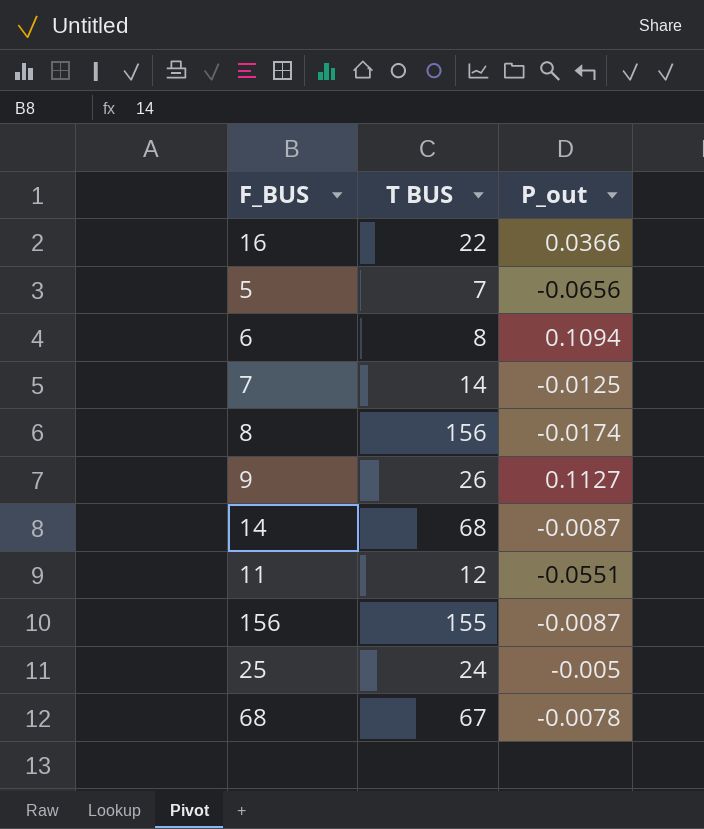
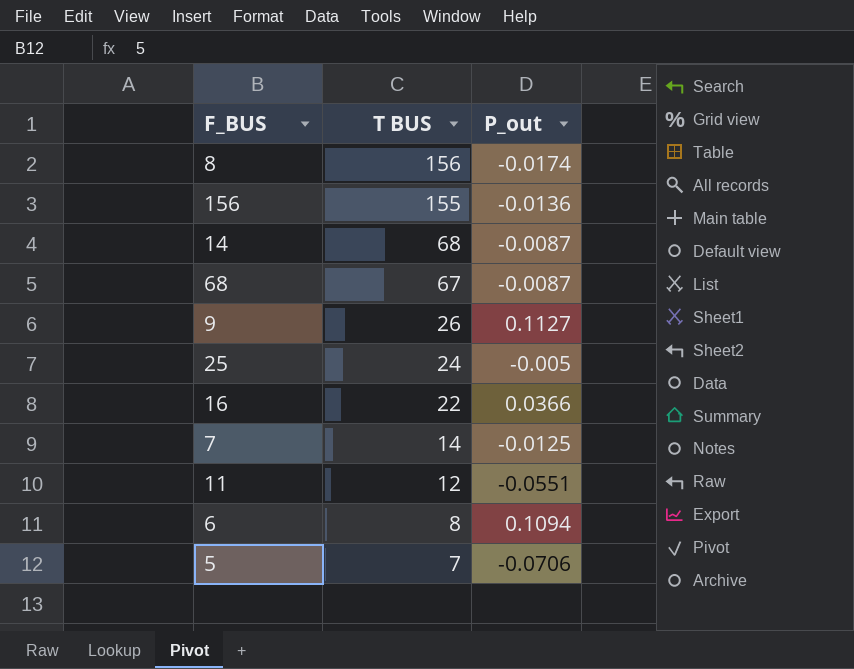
row order: none -> T BUS descending
156 | P_out: -0.0087 -> -0.0136
68 | P_out: -0.0078 -> -0.0087
5 | P_out: -0.0656 -> -0.0706

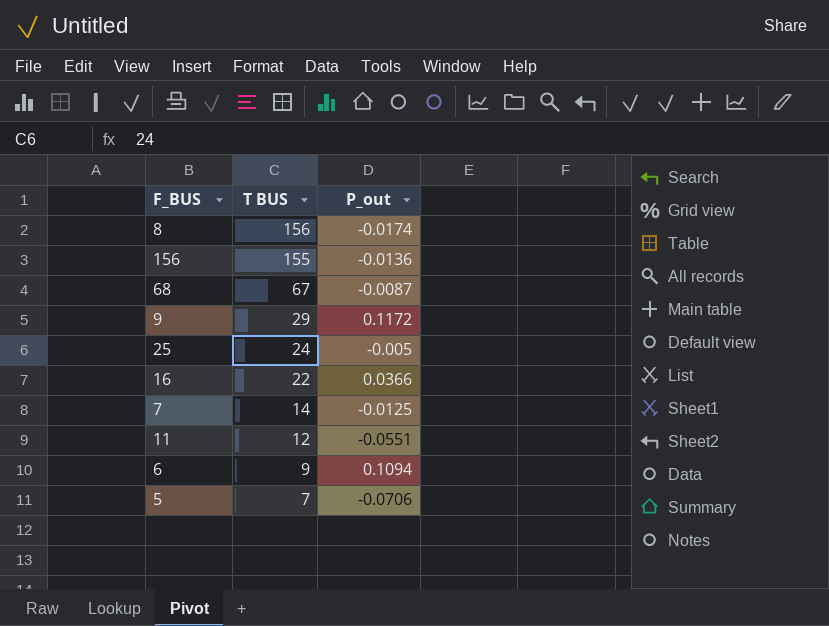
row 14: 68 | -0.0087 -> none
9 | T BUS: 26 -> 29
9 | P_out: 0.1127 -> 0.1172
6 | T BUS: 8 -> 9

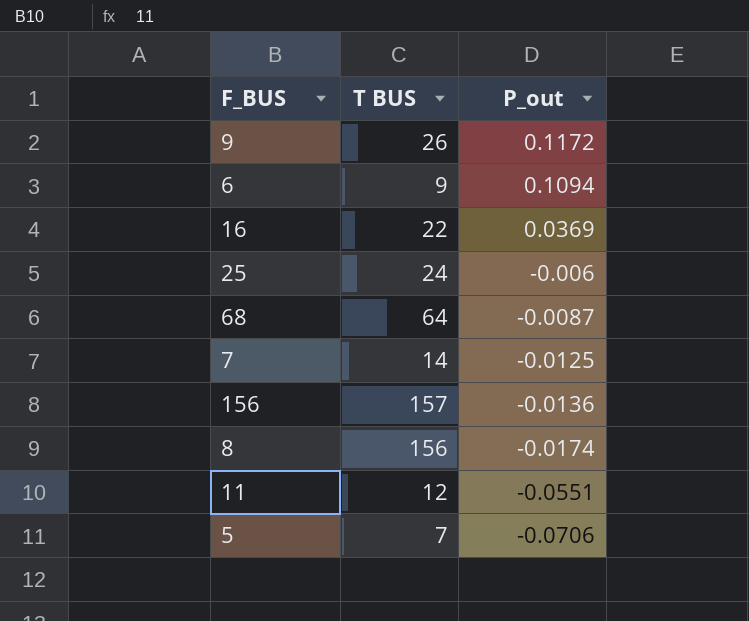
row order: T BUS descending -> P_out descending
9 | T BUS: 29 -> 26
16 | P_out: 0.0366 -> 0.0369
25 | P_out: -0.005 -> -0.006
68 | T BUS: 67 -> 64
156 | T BUS: 155 -> 157

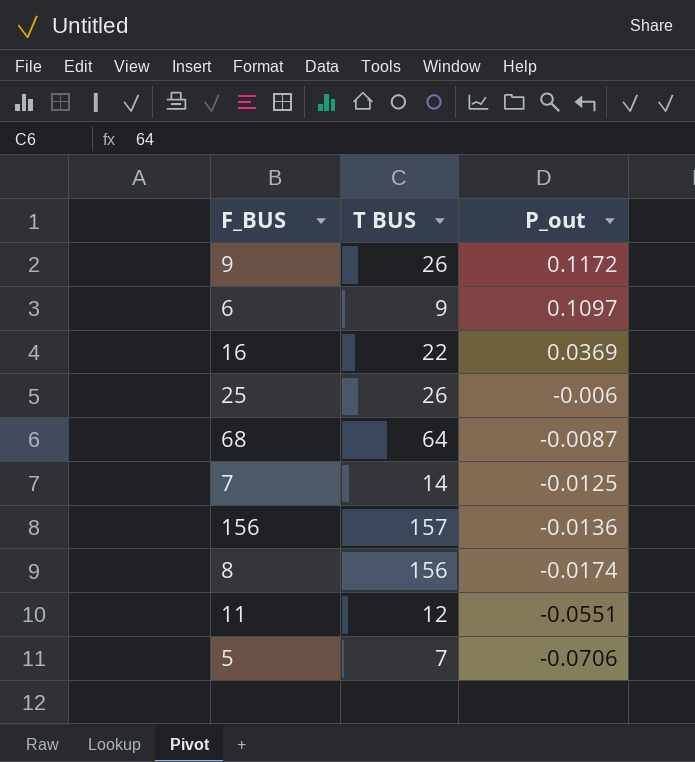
6 | P_out: 0.1094 -> 0.1097
25 | T BUS: 24 -> 26

